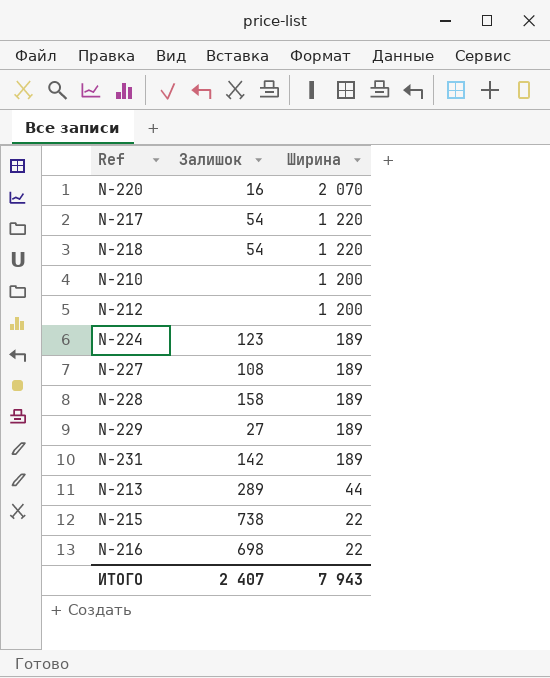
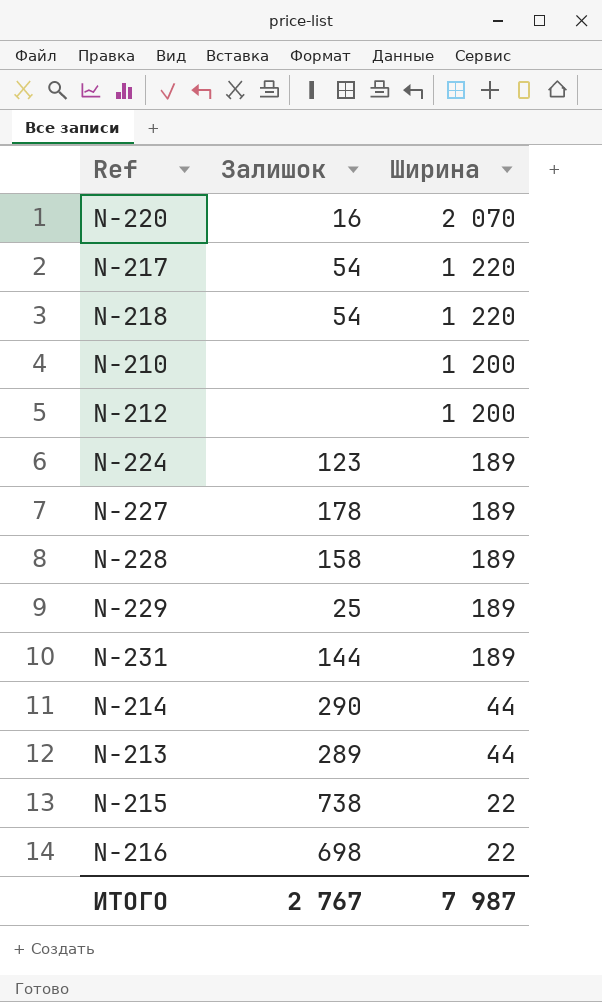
N-227 | Залишок: 108 -> 178
N-229 | Залишок: 27 -> 25
N-231 | Залишок: 142 -> 144
row N-214: none -> 290 | 44
ИТОГО | Залишок: 2 407 -> 2 767
ИТОГО | Ширина: 7 943 -> 7 987

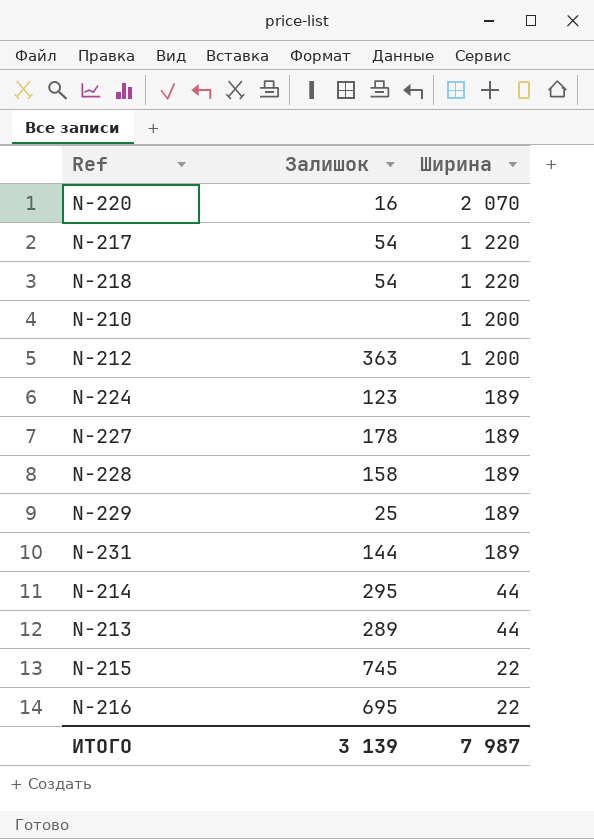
N-212 | Залишок: none -> 363
N-214 | Залишок: 290 -> 295
N-215 | Залишок: 738 -> 745
N-216 | Залишок: 698 -> 695
ИТОГО | Залишок: 2 767 -> 3 139

